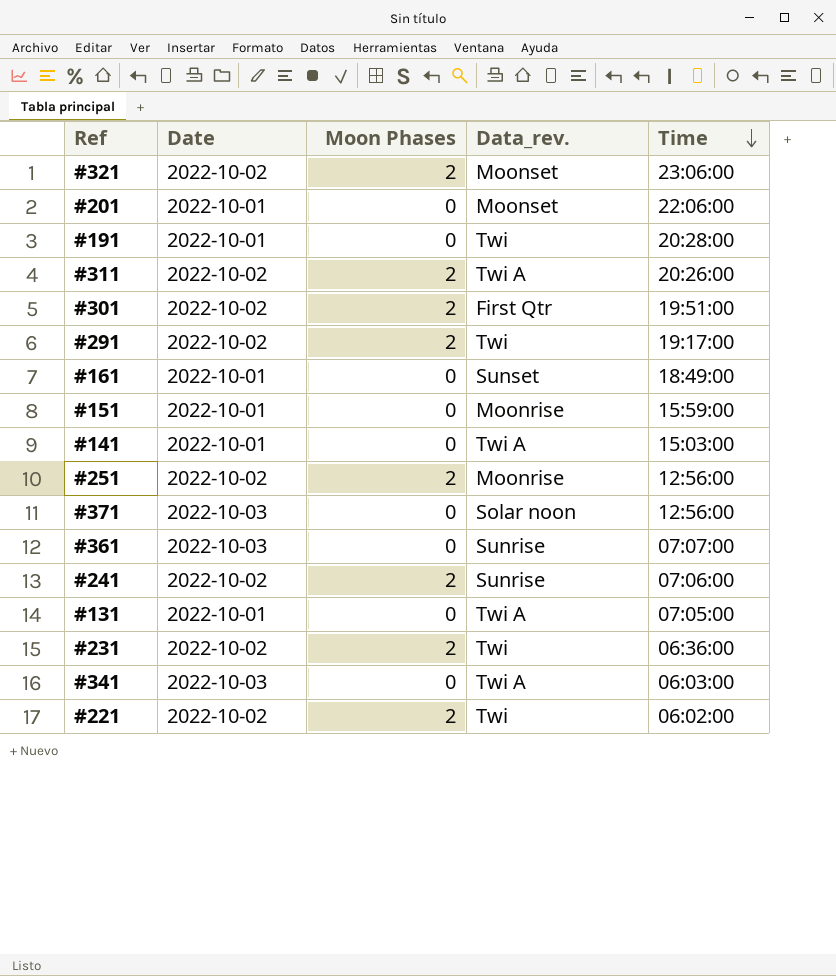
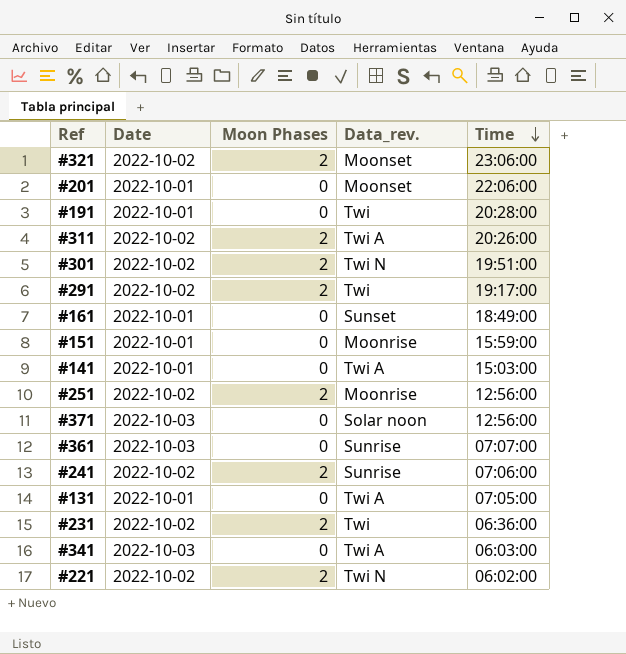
#301 | Data_rev.: First Qtr -> Twi N
#221 | Data_rev.: Twi -> Twi N

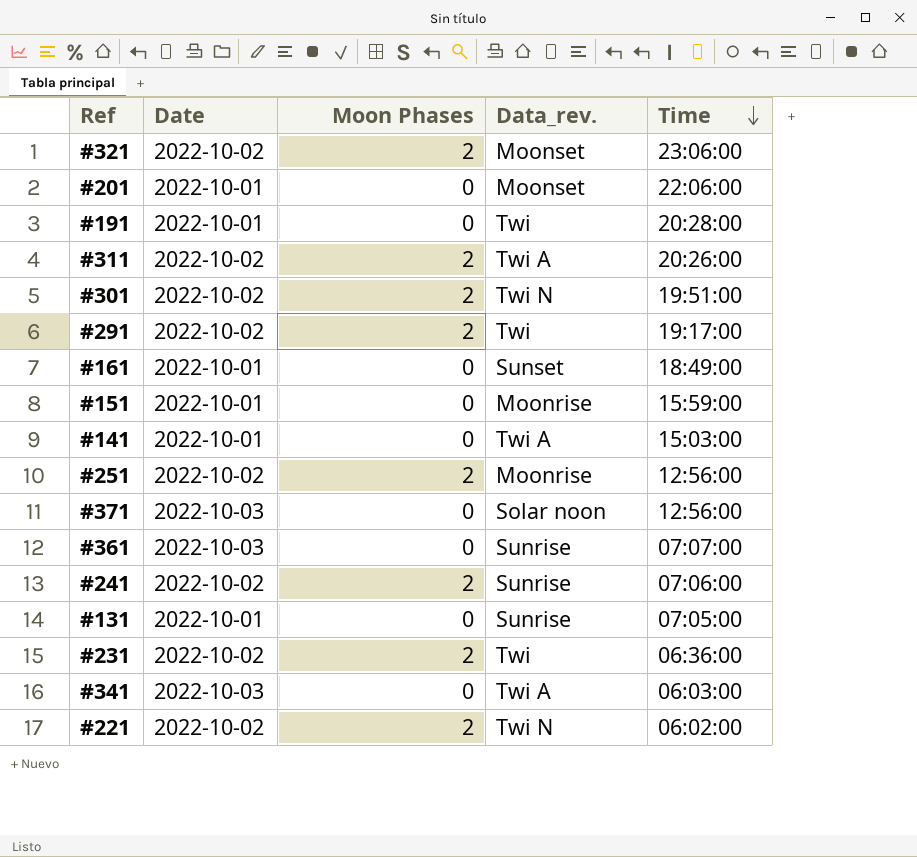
#131 | Data_rev.: Twi A -> Sunrise

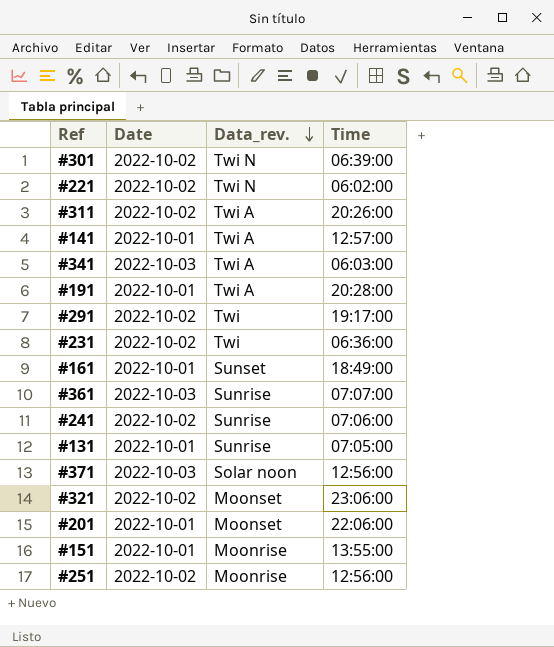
row order: Time descending -> Data_rev. descending
column Moon Phases | position: 3 -> none
#301 | Time: 19:51:00 -> 06:39:00
#141 | Time: 15:03:00 -> 12:57:00
#191 | Data_rev.: Twi -> Twi A
#151 | Time: 15:59:00 -> 13:55:00

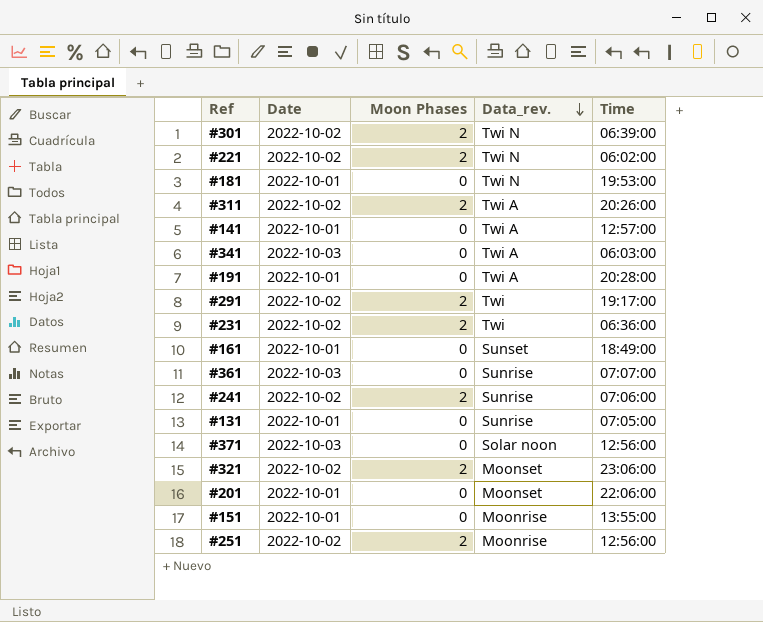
column Moon Phases | position: none -> 3
row #181: none -> 2022-10-01 | 0 | Twi N | 19:53:00

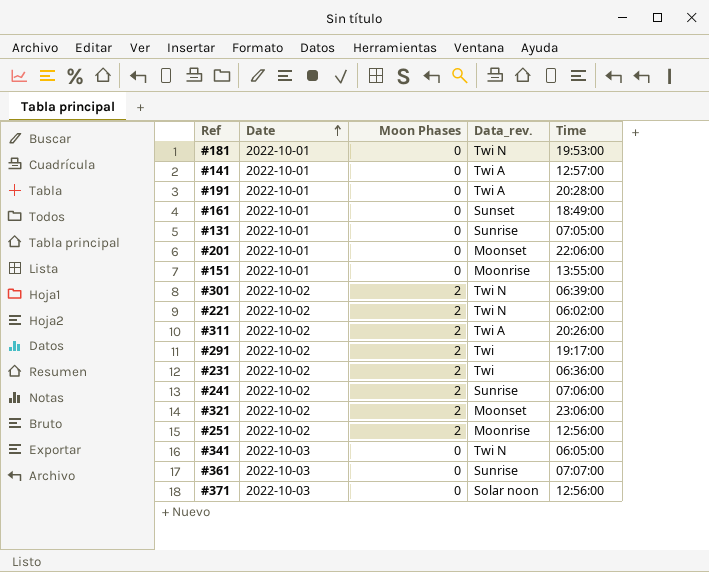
row order: Data_rev. descending -> Date ascending
#341 | Data_rev.: Twi A -> Twi N
#341 | Time: 06:03:00 -> 06:05:00

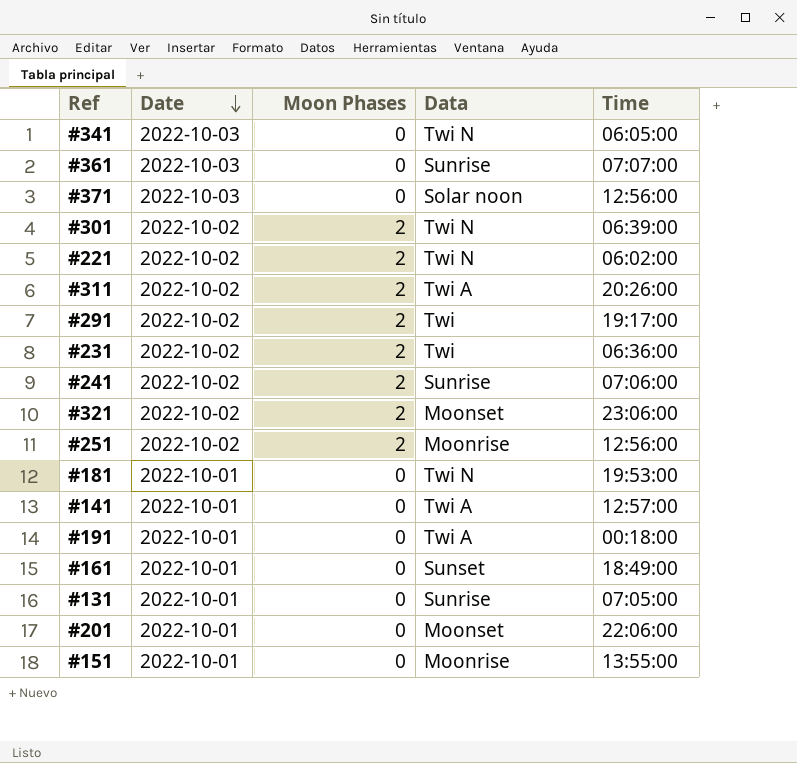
row order: Date ascending -> Date descending
column name: Data_rev. -> Data
#191 | Time: 20:28:00 -> 00:18:00

